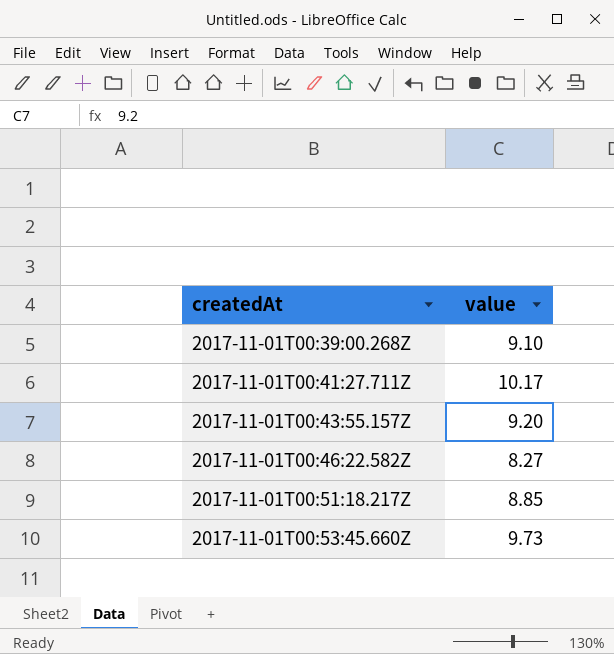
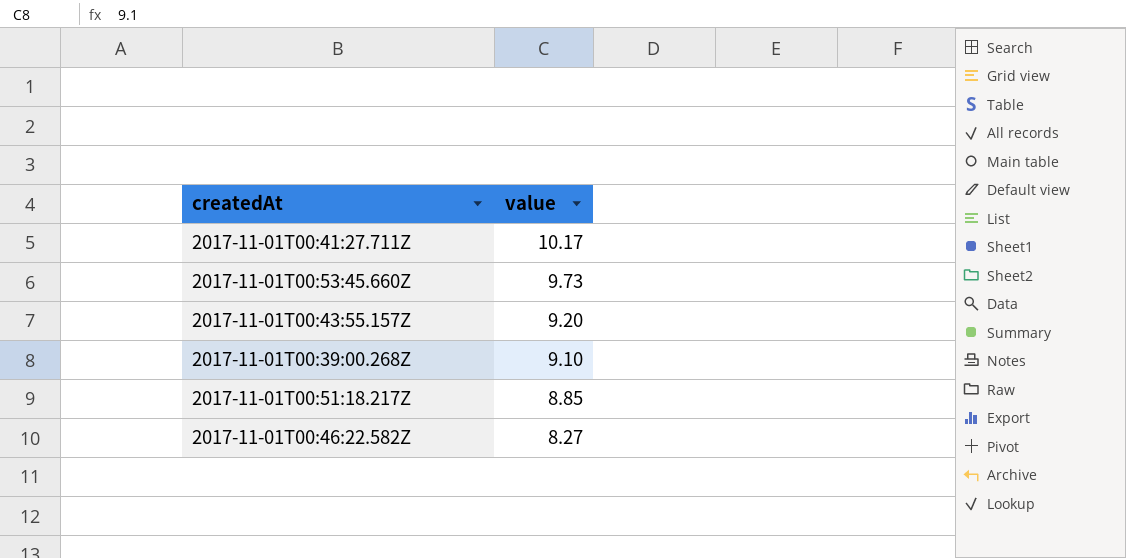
row order: createdAt ascending -> value descending

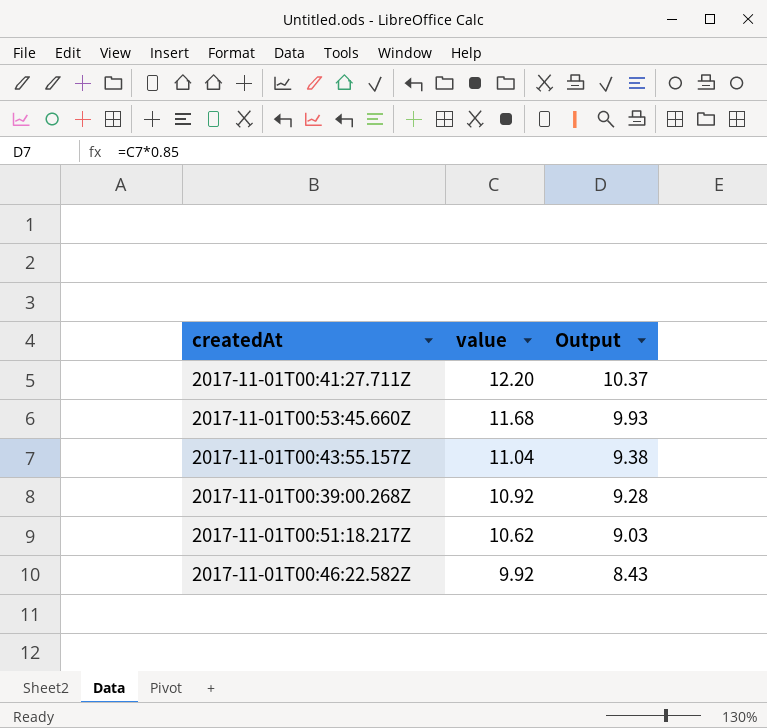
column Output | formula: none -> [value] * 0.85
2017-11-01T00:41:27.711Z | value: 10.17 -> 12.20
2017-11-01T00:53:45.660Z | value: 9.73 -> 11.68
2017-11-01T00:43:55.157Z | value: 9.20 -> 11.04
2017-11-01T00:39:00.268Z | value: 9.10 -> 10.92
2017-11-01T00:51:18.217Z | value: 8.85 -> 10.62
2017-11-01T00:46:22.582Z | value: 8.27 -> 9.92

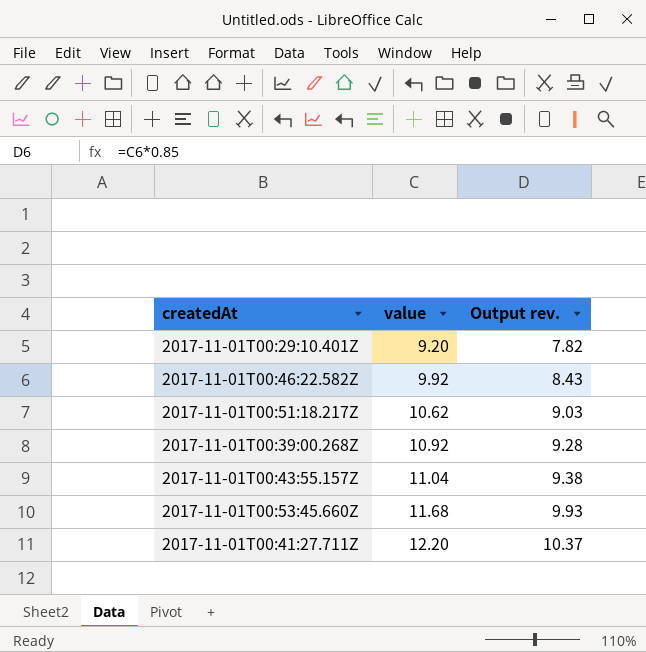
row order: value descending -> value ascending
column name: Output -> Output rev.
row 2017-11-01T00:29:10.401Z: none -> 9.20 | 7.82

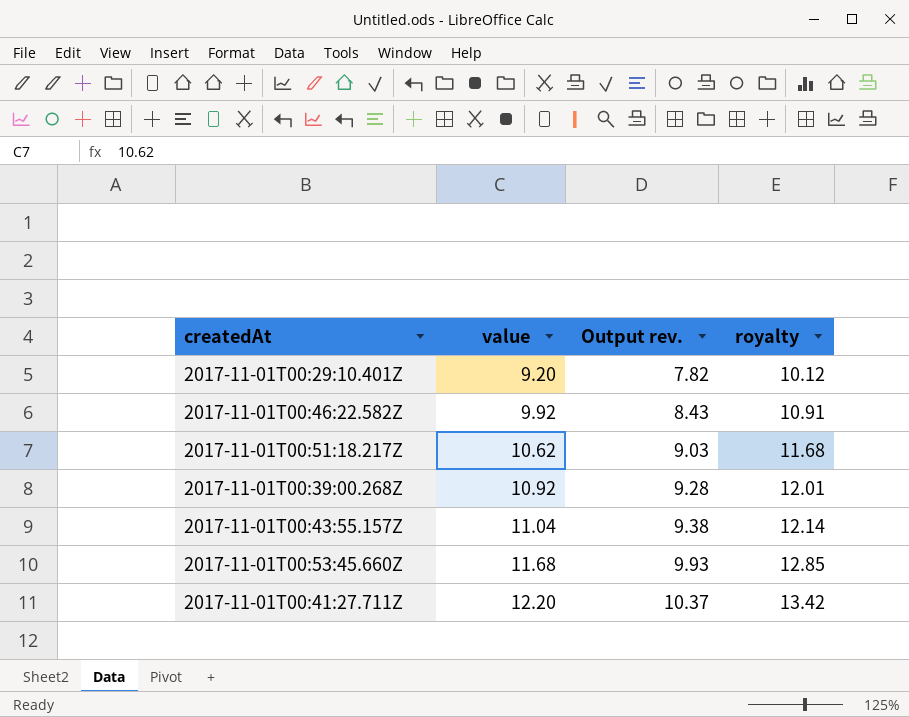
column royalty | formula: none -> [value] * 1.1

